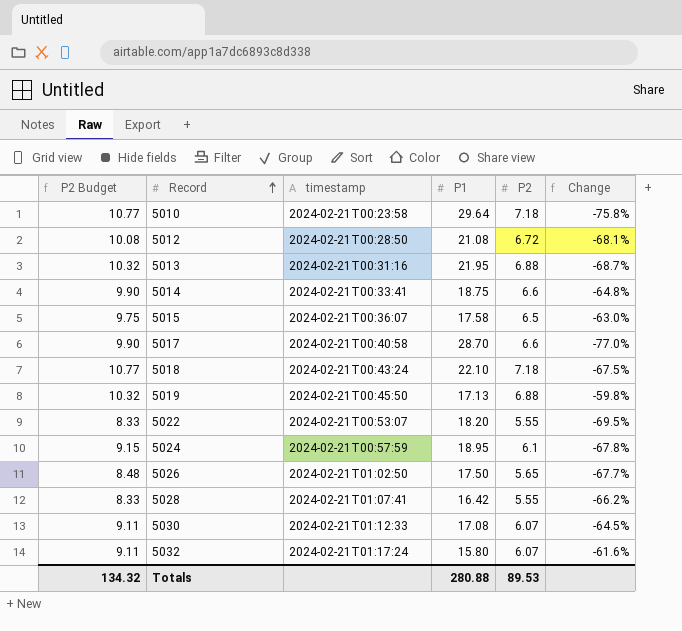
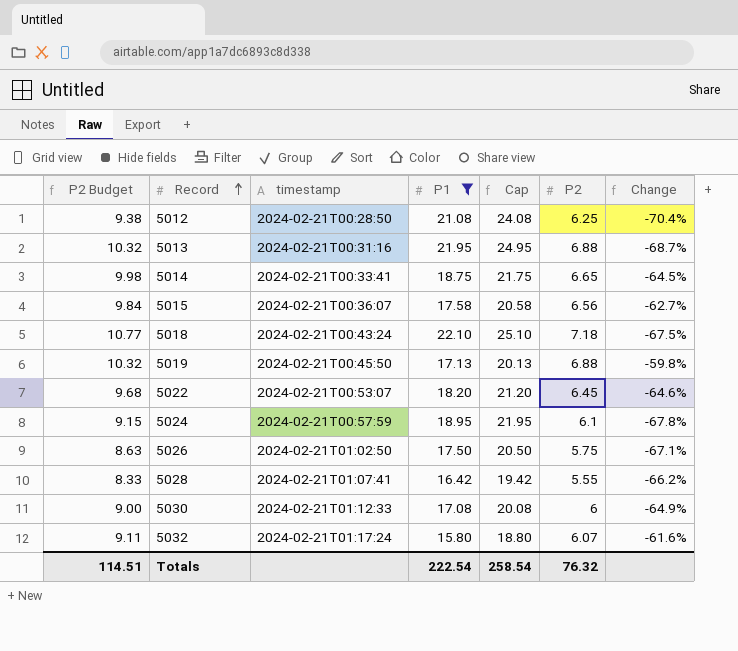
filter: none -> P1 <= 22.10
column Cap | formula: none -> [P1] + 3
5012 | P2 Budget: 10.08 -> 9.38
5012 | P2: 6.72 -> 6.25
5012 | Change: -68.1% -> -70.4%
5014 | P2 Budget: 9.90 -> 9.98
5014 | P2: 6.6 -> 6.65
5014 | Change: -64.8% -> -64.5%
5015 | P2 Budget: 9.75 -> 9.84
5015 | P2: 6.5 -> 6.56
5015 | Change: -63.0% -> -62.7%
5022 | P2 Budget: 8.33 -> 9.68
5022 | P2: 5.55 -> 6.45
5022 | Change: -69.5% -> -64.6%
5026 | P2 Budget: 8.48 -> 8.63
5026 | P2: 5.65 -> 5.75
5026 | Change: -67.7% -> -67.1%
5030 | P2 Budget: 9.11 -> 9.00
5030 | P2: 6.07 -> 6
5030 | Change: -64.5% -> -64.9%
Totals | P2 Budget: 134.32 -> 114.51
Totals | P1: 280.88 -> 222.54
Totals | P2: 89.53 -> 76.32

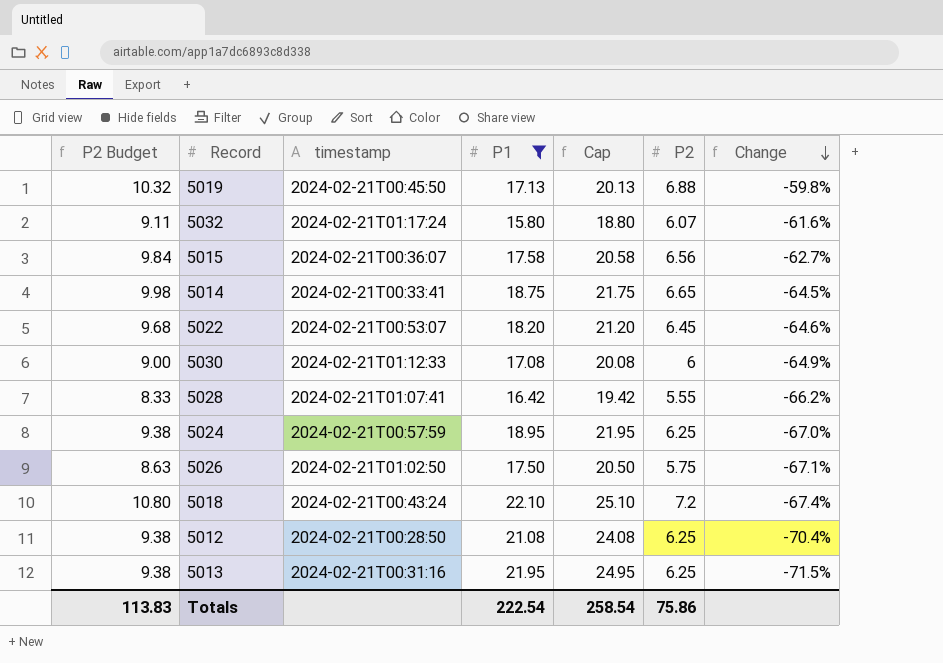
row order: Record ascending -> Change descending
5024 | P2 Budget: 9.15 -> 9.38
5024 | P2: 6.1 -> 6.25
5024 | Change: -67.8% -> -67.0%
5018 | P2 Budget: 10.77 -> 10.80
5018 | P2: 7.18 -> 7.2
5018 | Change: -67.5% -> -67.4%
5013 | P2 Budget: 10.32 -> 9.38
5013 | P2: 6.88 -> 6.25
5013 | Change: -68.7% -> -71.5%
Totals | P2 Budget: 114.51 -> 113.83
Totals | P2: 76.32 -> 75.86

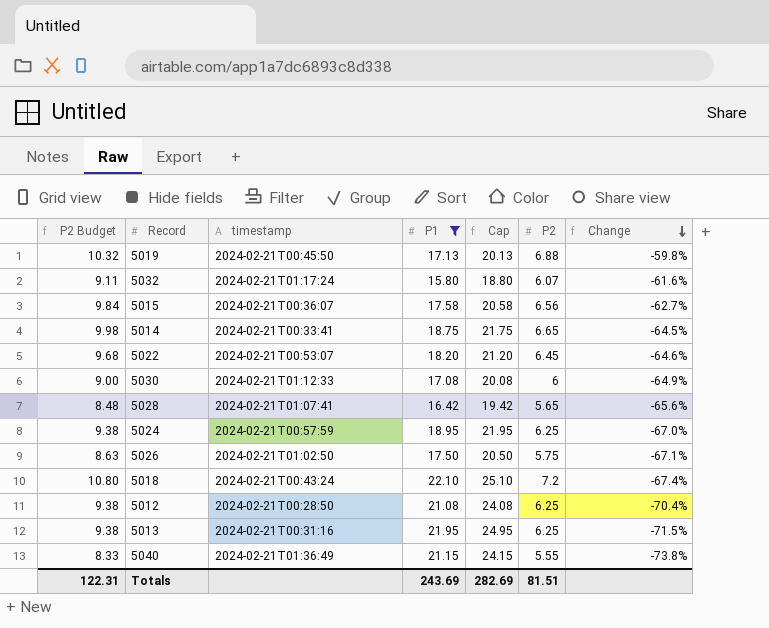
5028 | P2 Budget: 8.33 -> 8.48
5028 | P2: 5.55 -> 5.65
5028 | Change: -66.2% -> -65.6%
row 5040: none -> 8.33 | 2024-02-21T01:36:49 | 21.15 | 24.15 | 5.55 | -73.8%
Totals | P2 Budget: 113.83 -> 122.31
Totals | P1: 222.54 -> 243.69
Totals | Cap: 258.54 -> 282.69
Totals | P2: 75.86 -> 81.51

